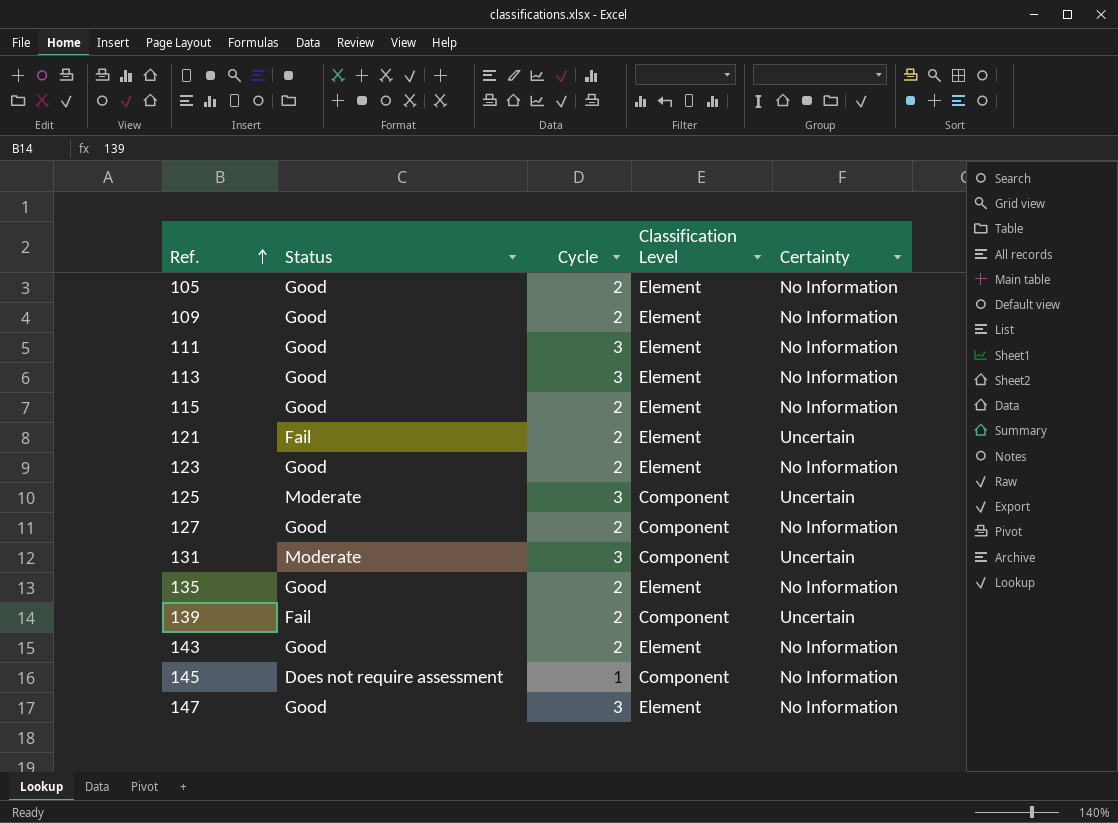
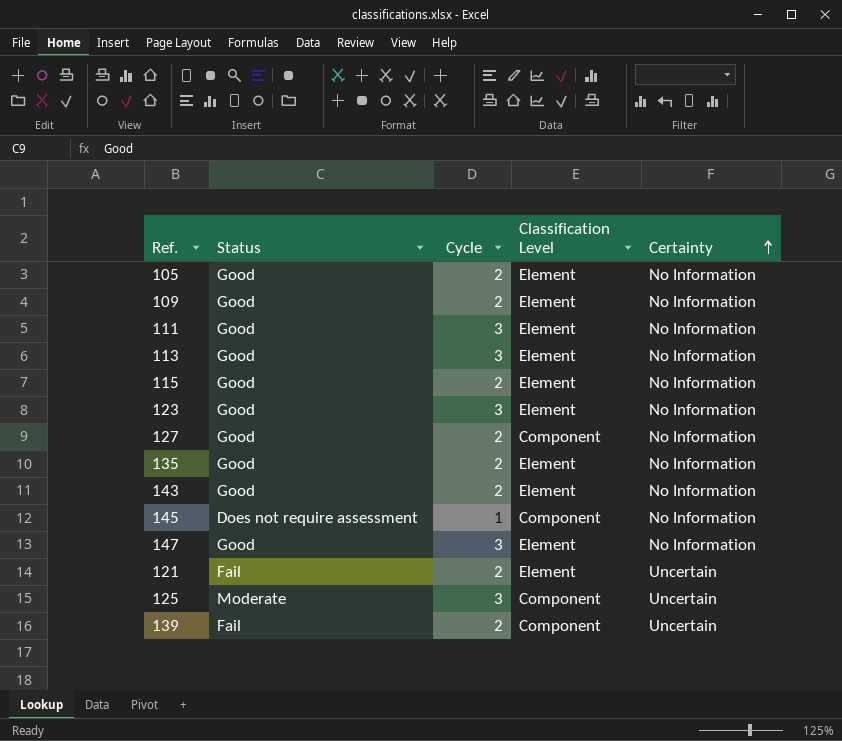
row order: Ref. ascending -> Certainty ascending
row 131: Moderate | 3 | Component | Uncertain -> none
123 | Cycle: 2 -> 3

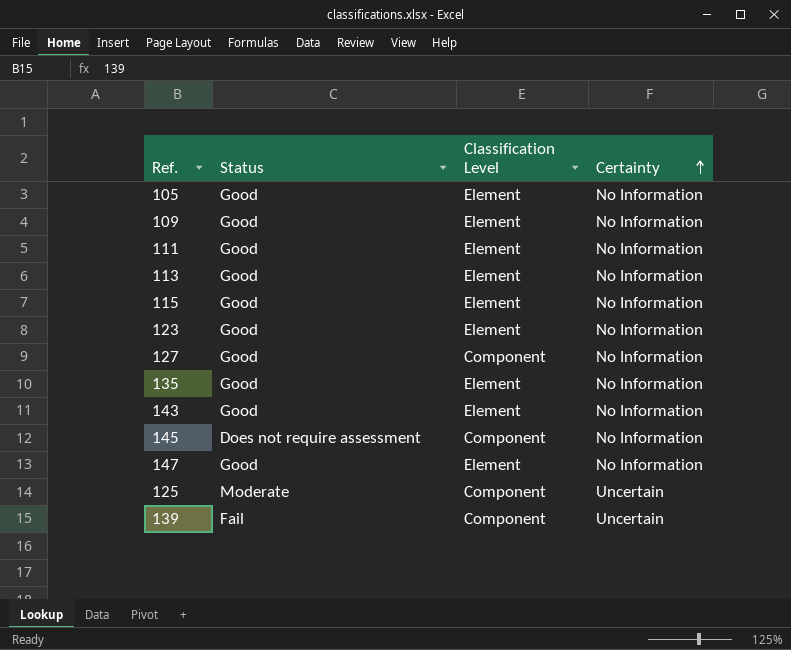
column Cycle | position: 3 -> none
row 121: Fail | 2 | Element | Uncertain -> none

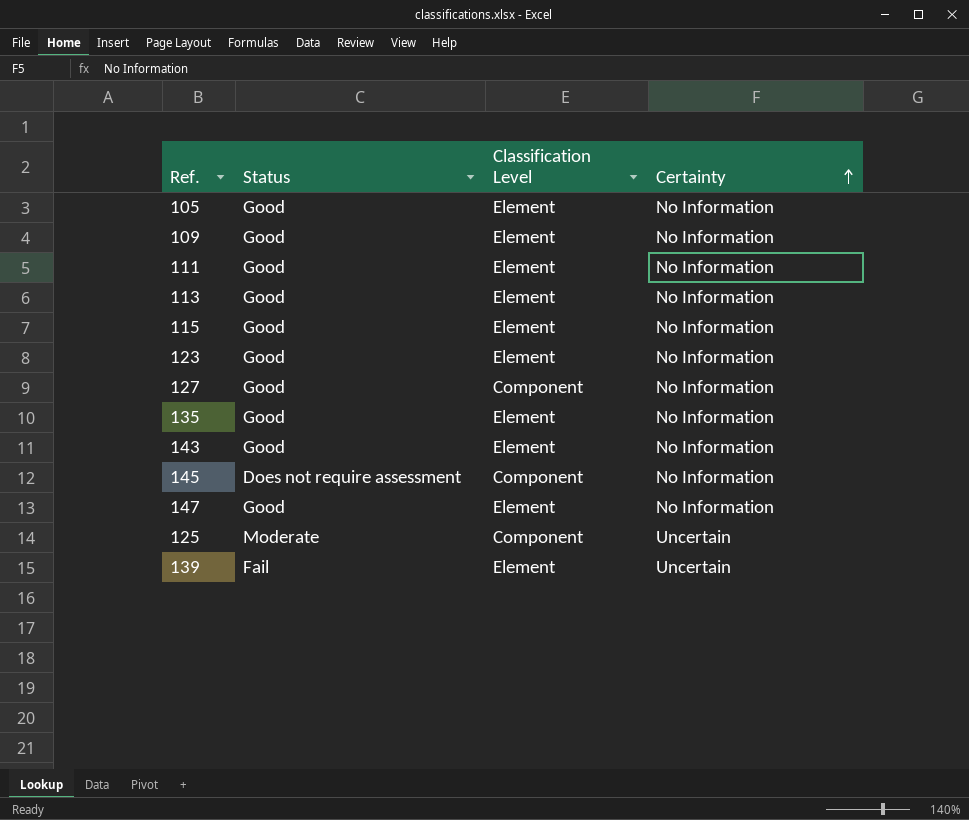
139 | Classification Level: Component -> Element

